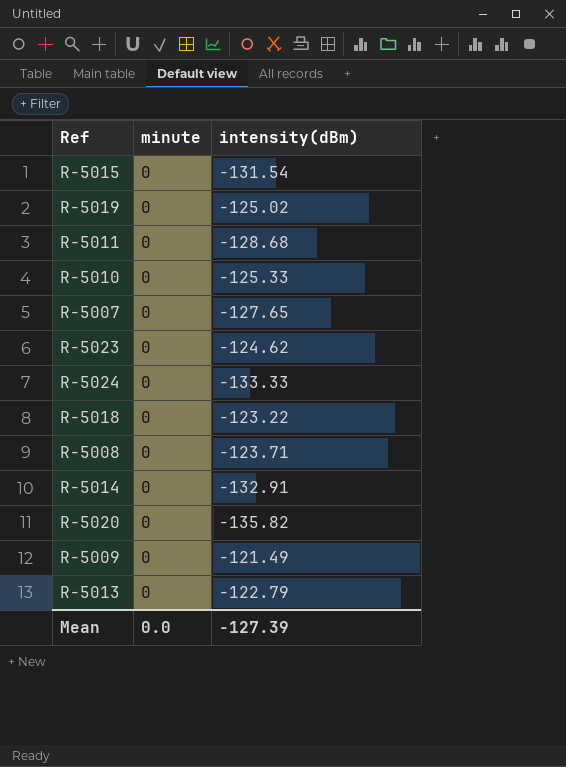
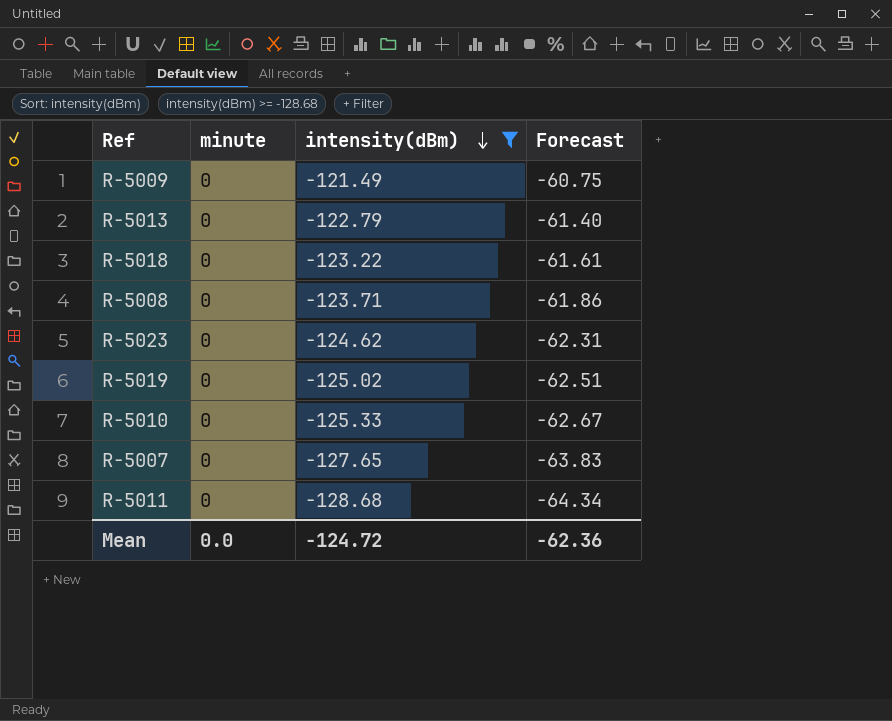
filter: none -> intensity(dBm) >= -128.68
row order: none -> intensity(dBm) descending
column Forecast | formula: none -> [intensity(dBm)] * 0.5
Mean | intensity(dBm): -127.39 -> -124.72

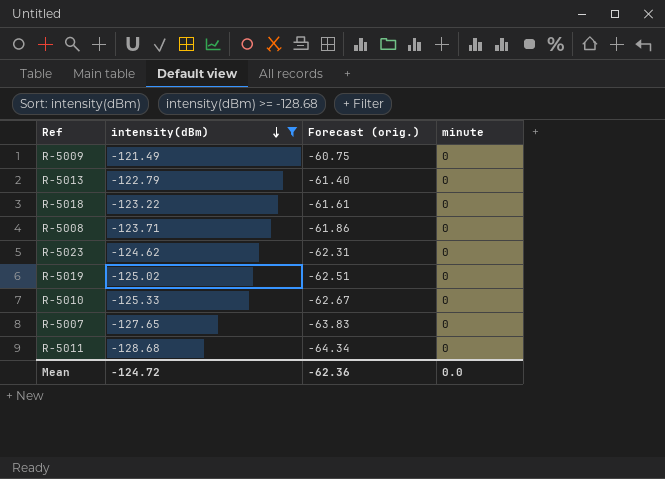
column name: Forecast -> Forecast (orig.)
column minute | position: 2 -> 4

